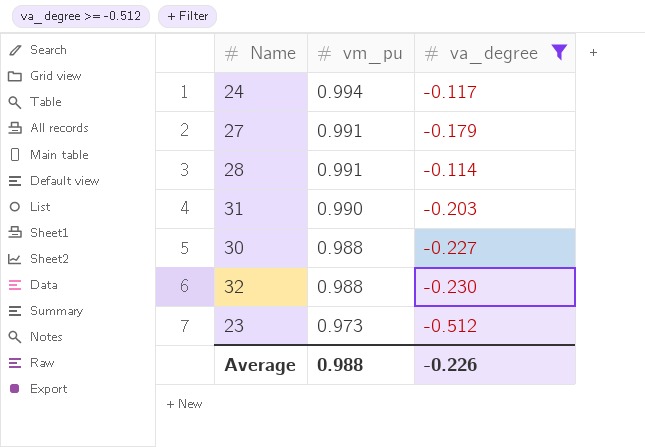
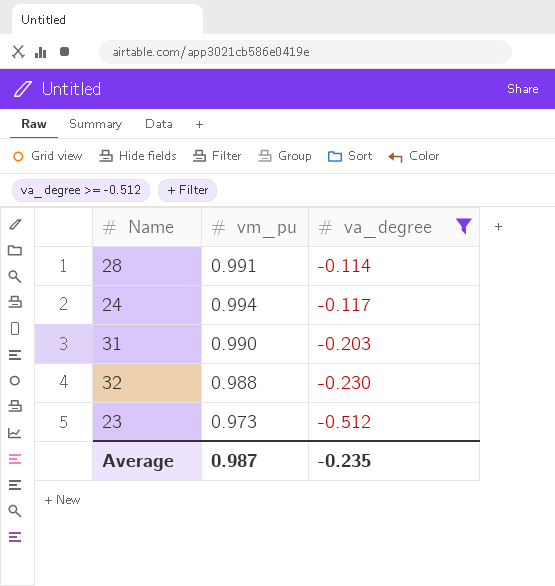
row order: vm_pu descending -> va_degree descending
row 27: 0.991 | -0.179 -> none
row 30: 0.988 | -0.227 -> none
Average | vm_pu: 0.988 -> 0.987
Average | va_degree: -0.226 -> -0.235

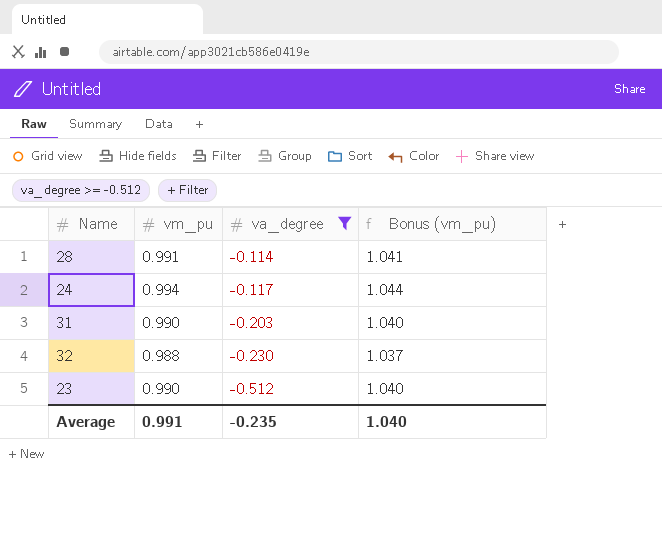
column Bonus (vm_pu) | formula: none -> [vm_pu] * 1.05
23 | vm_pu: 0.973 -> 0.990
Average | vm_pu: 0.987 -> 0.991

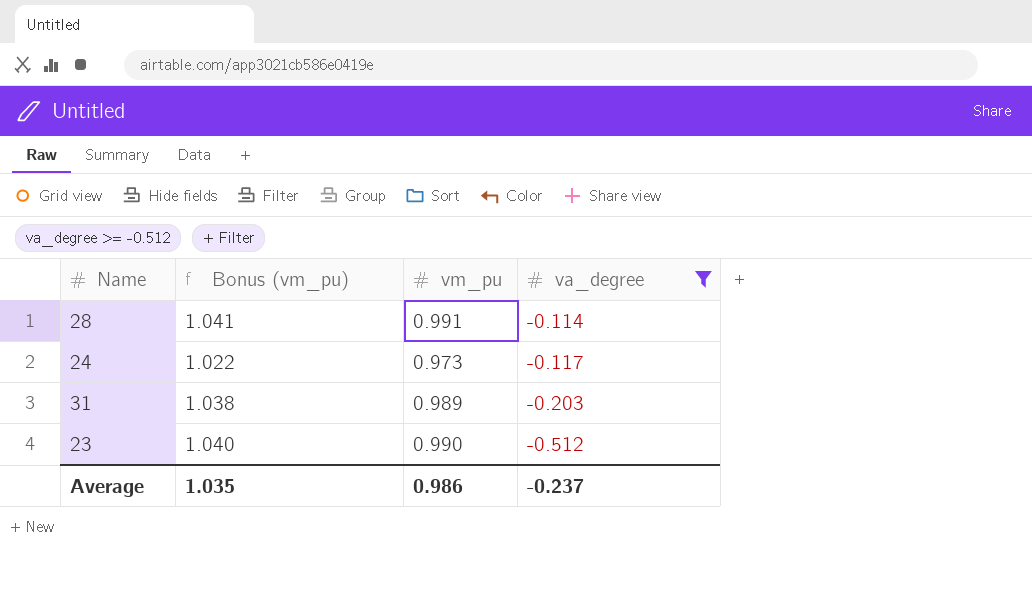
column Bonus (vm_pu) | position: 4 -> 2
row 32: 0.988 | -0.230 | 1.037 -> none
24 | Bonus (vm_pu): 1.044 -> 1.022
24 | vm_pu: 0.994 -> 0.973
31 | Bonus (vm_pu): 1.040 -> 1.038
31 | vm_pu: 0.990 -> 0.989
Average | Bonus (vm_pu): 1.040 -> 1.035
Average | vm_pu: 0.991 -> 0.986
Average | va_degree: -0.235 -> -0.237

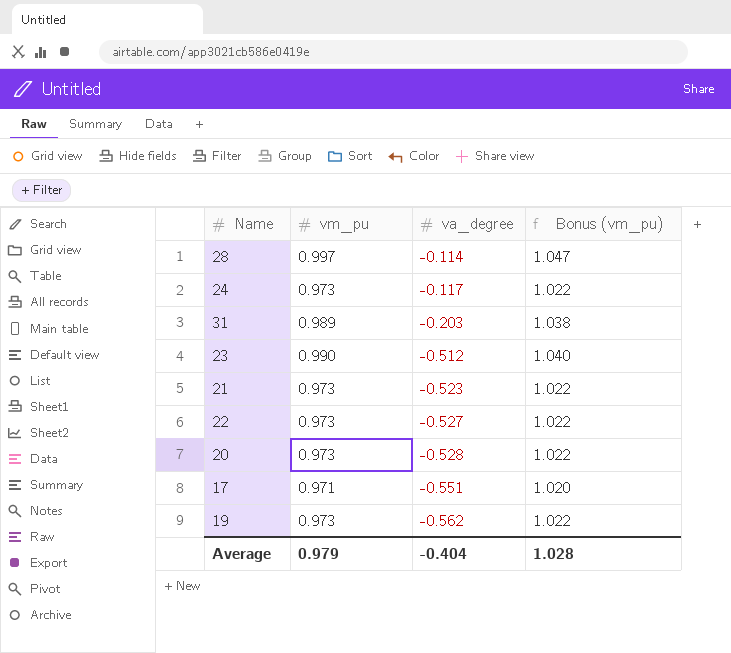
filter: va_degree >= -0.512 -> none
column Bonus (vm_pu) | position: 2 -> 4
28 | vm_pu: 0.991 -> 0.997
28 | Bonus (vm_pu): 1.041 -> 1.047
Average | vm_pu: 0.986 -> 0.979
Average | va_degree: -0.237 -> -0.404
Average | Bonus (vm_pu): 1.035 -> 1.028

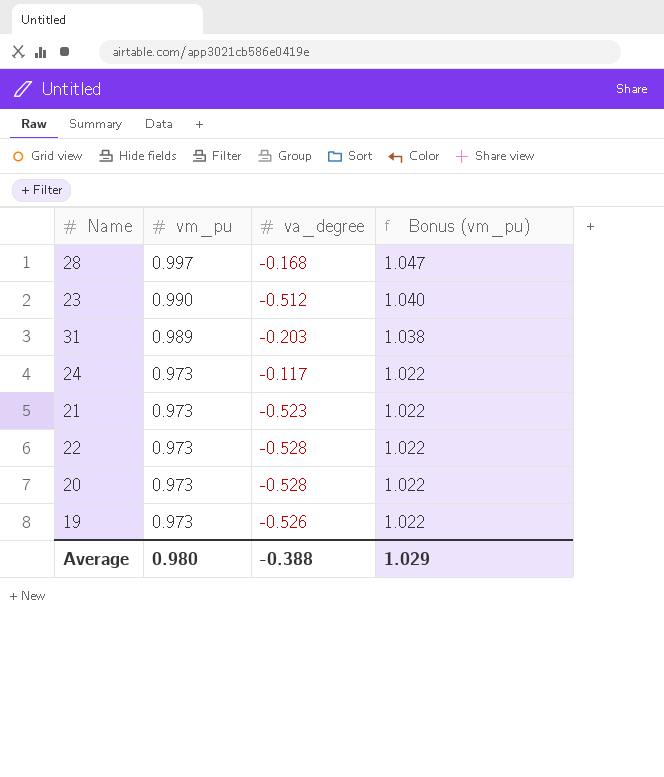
row order: va_degree descending -> vm_pu descending
row 17: 0.971 | -0.551 | 1.020 -> none
28 | va_degree: -0.114 -> -0.168
22 | va_degree: -0.527 -> -0.528
19 | va_degree: -0.562 -> -0.526
Average | vm_pu: 0.979 -> 0.980
Average | va_degree: -0.404 -> -0.388
Average | Bonus (vm_pu): 1.028 -> 1.029

